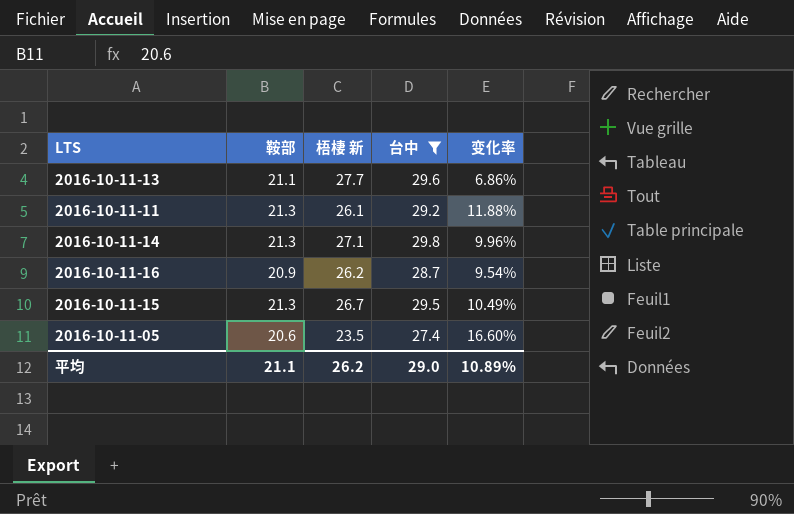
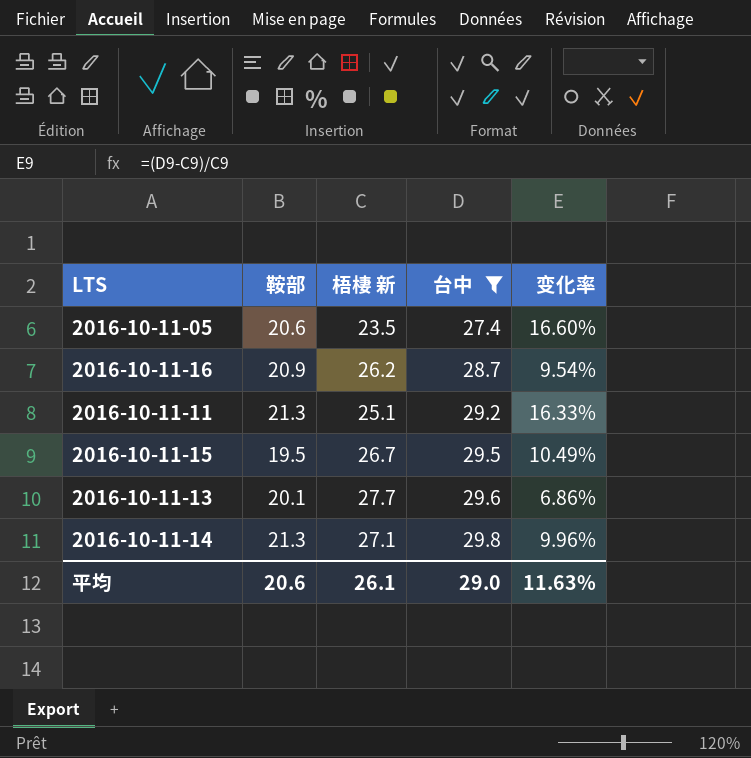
row order: none -> 台中 ascending
2016-10-11-11 | 梧棲 新: 26.1 -> 25.1
2016-10-11-11 | 变化率: 11.88% -> 16.33%
2016-10-11-15 | 鞍部: 21.3 -> 19.5
2016-10-11-13 | 鞍部: 21.1 -> 20.1
平均 | 鞍部: 21.1 -> 20.6
平均 | 梧棲 新: 26.2 -> 26.1
平均 | 变化率: 10.89% -> 11.63%

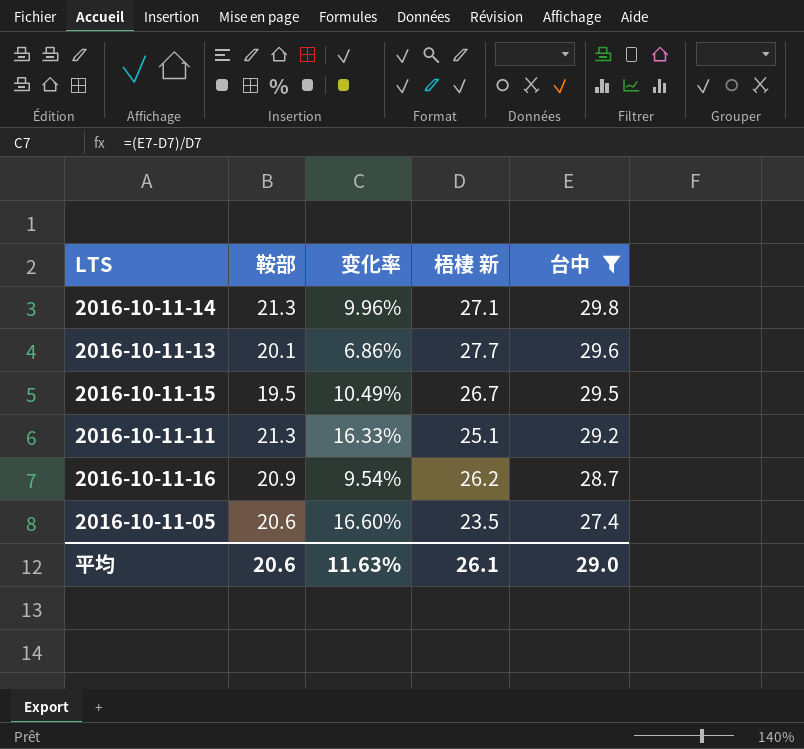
row order: 台中 ascending -> 台中 descending
column 变化率 | position: 5 -> 3

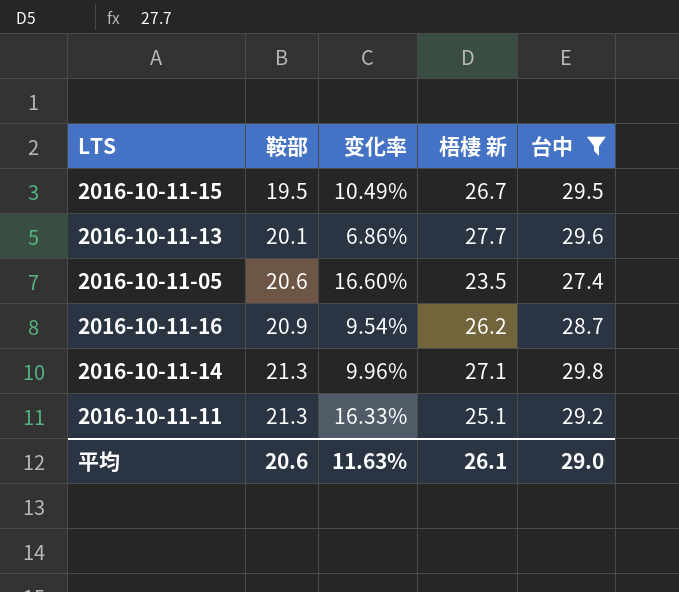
row order: 台中 descending -> 鞍部 ascending

